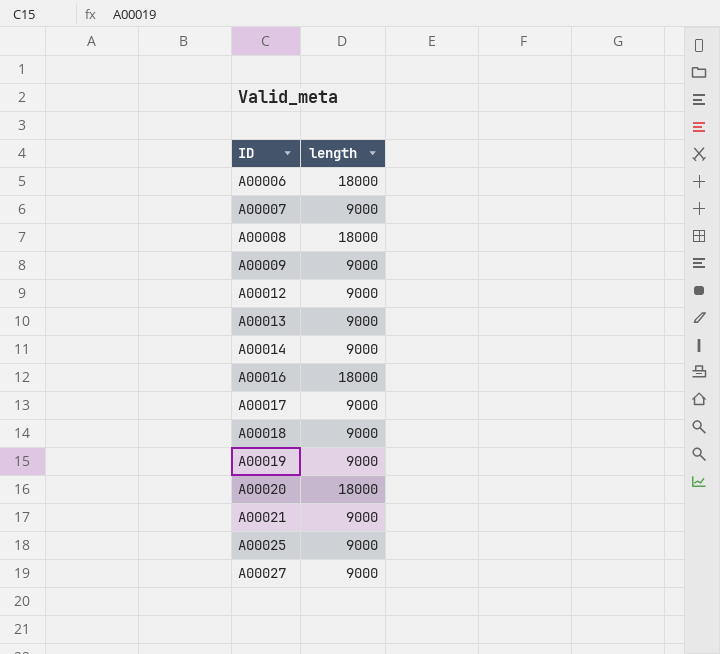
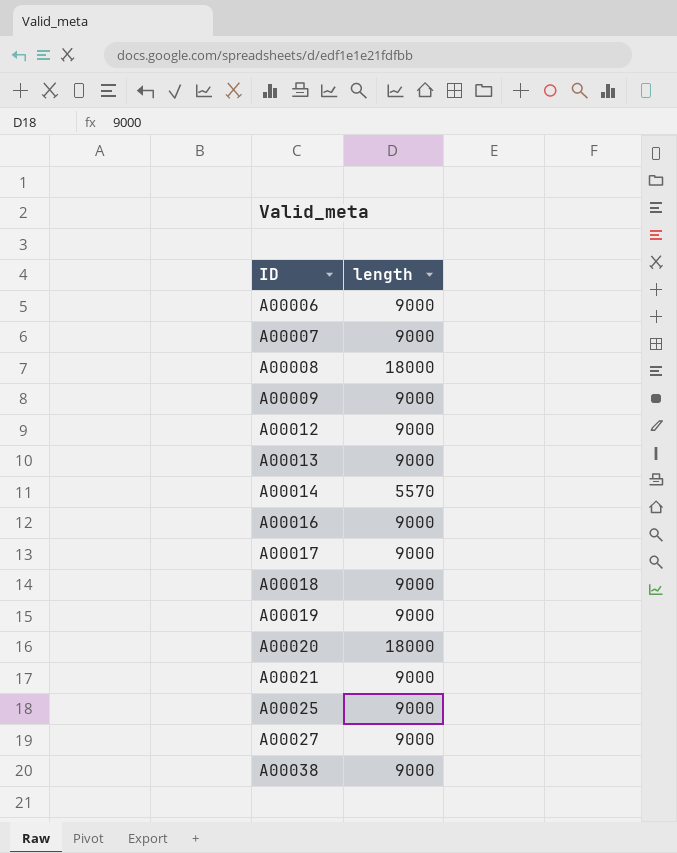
A00006 | length: 18000 -> 9000
A00014 | length: 9000 -> 5570
A00016 | length: 18000 -> 9000
row A00038: none -> 9000

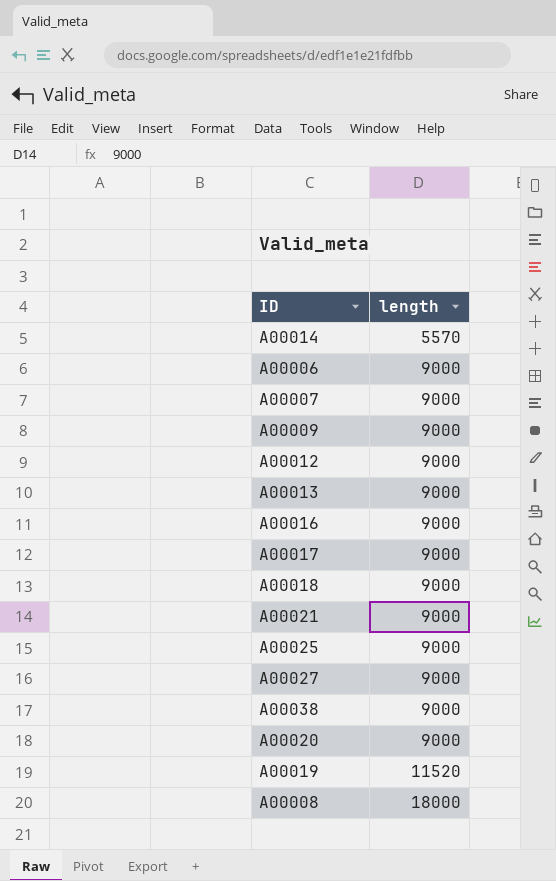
row order: ID ascending -> length ascending
A00020 | length: 18000 -> 9000
A00019 | length: 9000 -> 11520

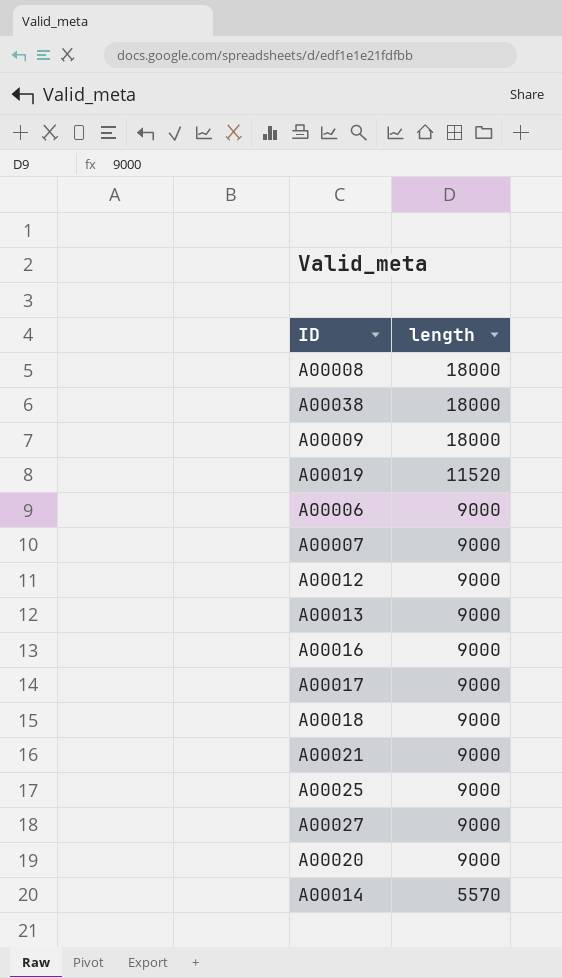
row order: length ascending -> length descending
A00038 | length: 9000 -> 18000
A00009 | length: 9000 -> 18000

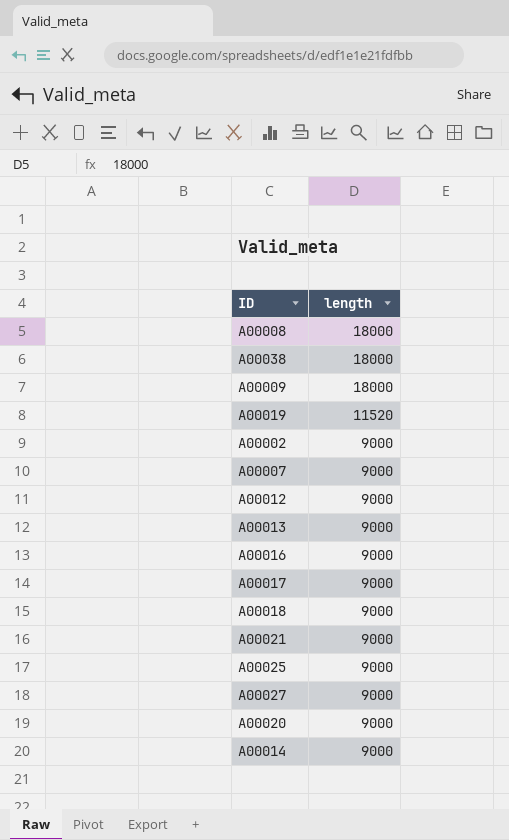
row A00006: 9000 -> none
row A00002: none -> 9000
A00014 | length: 5570 -> 9000

